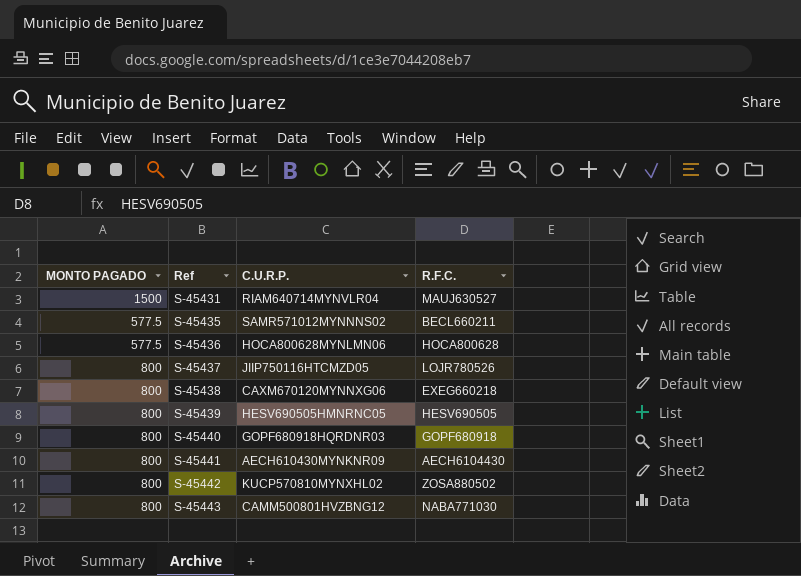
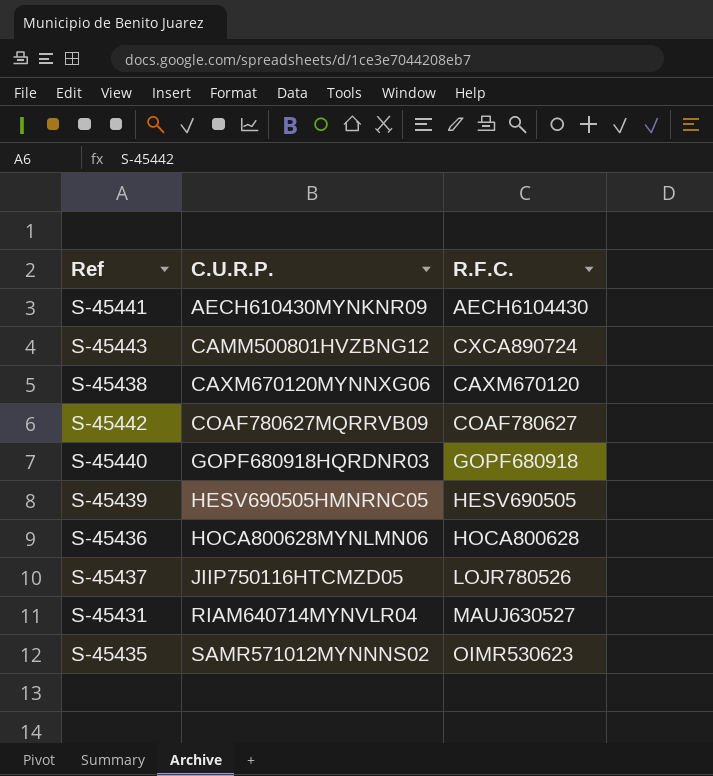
row order: Ref ascending -> C.U.R.P. ascending
column MONTO PAGADO | position: 1 -> none
S-45443 | R.F.C.: NABA771030 -> CXCA890724
S-45438 | R.F.C.: EXEG660218 -> CAXM670120
S-45442 | C.U.R.P.: KUCP570810MYNXHL02 -> COAF780627MQRRVB09
S-45442 | R.F.C.: ZOSA880502 -> COAF780627
S-45435 | R.F.C.: BECL660211 -> OIMR530623

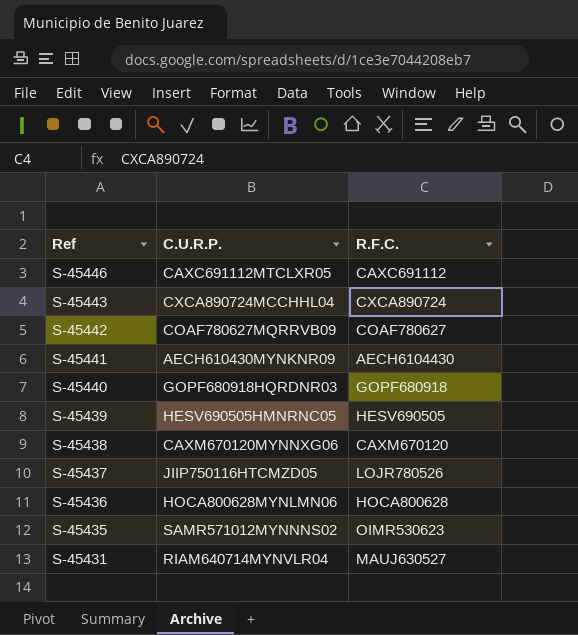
row order: C.U.R.P. ascending -> Ref descending
row S-45446: none -> CAXC691112MTCLXR05 | CAXC691112
S-45443 | C.U.R.P.: CAMM500801HVZBNG12 -> CXCA890724MCCHHL04

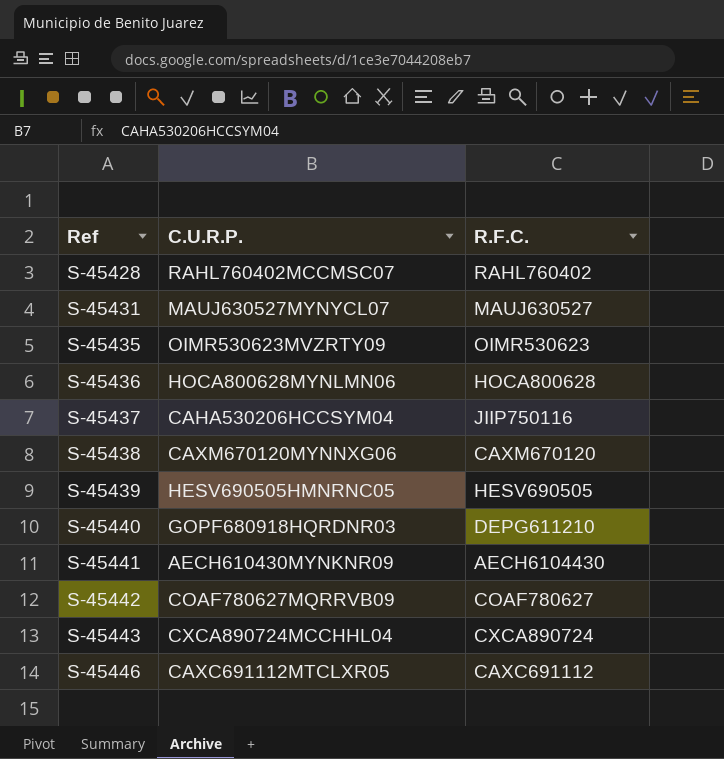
row order: Ref descending -> Ref ascending
row S-45428: none -> RAHL760402MCCMSC07 | RAHL760402
S-45431 | C.U.R.P.: RIAM640714MYNVLR04 -> MAUJ630527MYNYCL07
S-45435 | C.U.R.P.: SAMR571012MYNNNS02 -> OIMR530623MVZRTY09
S-45437 | C.U.R.P.: JIIP750116HTCMZD05 -> CAHA530206HCCSYM04
S-45437 | R.F.C.: LOJR780526 -> JIIP750116
S-45440 | R.F.C.: GOPF680918 -> DEPG611210

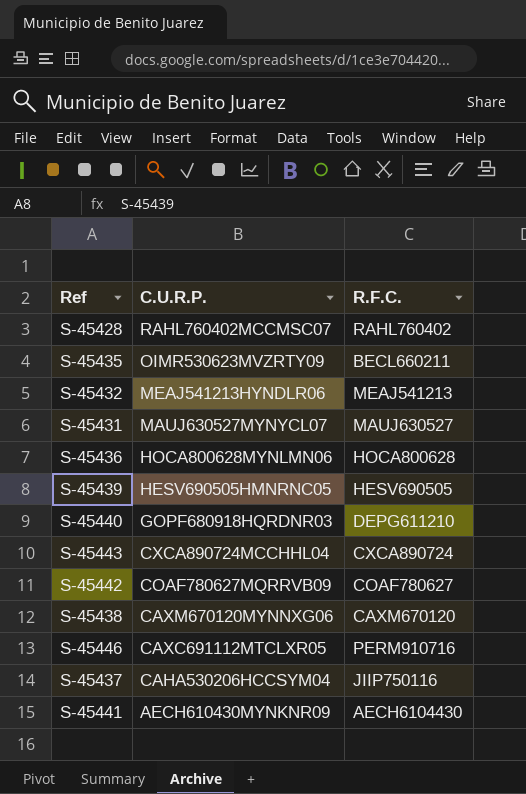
row order: Ref ascending -> C.U.R.P. descending
S-45435 | R.F.C.: OIMR530623 -> BECL660211
row S-45432: none -> MEAJ541213HYNDLR06 | MEAJ541213
S-45446 | R.F.C.: CAXC691112 -> PERM910716

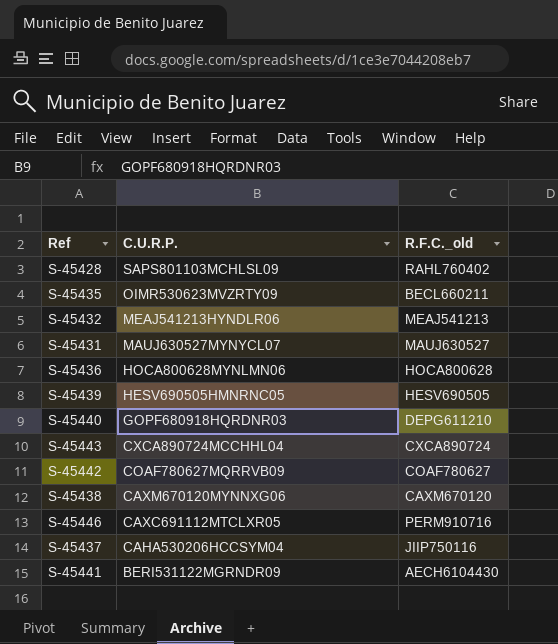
column name: R.F.C. -> R.F.C._old
S-45428 | C.U.R.P.: RAHL760402MCCMSC07 -> SAPS801103MCHLSL09
S-45441 | C.U.R.P.: AECH610430MYNKNR09 -> BERI531122MGRNDR09

